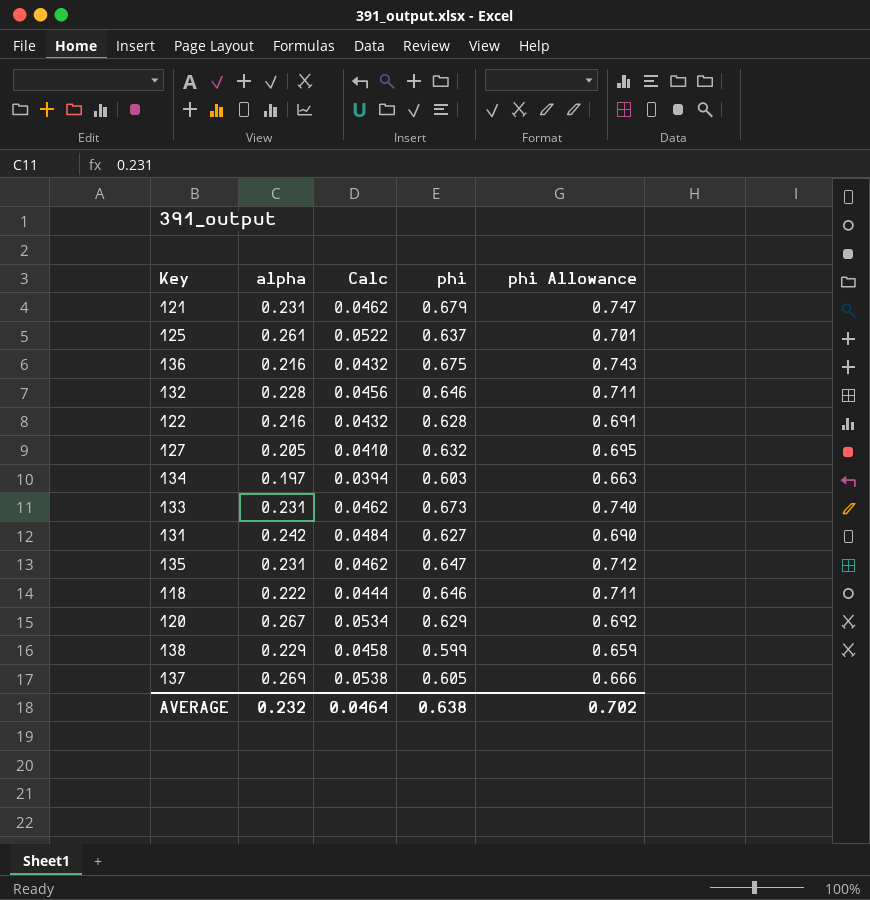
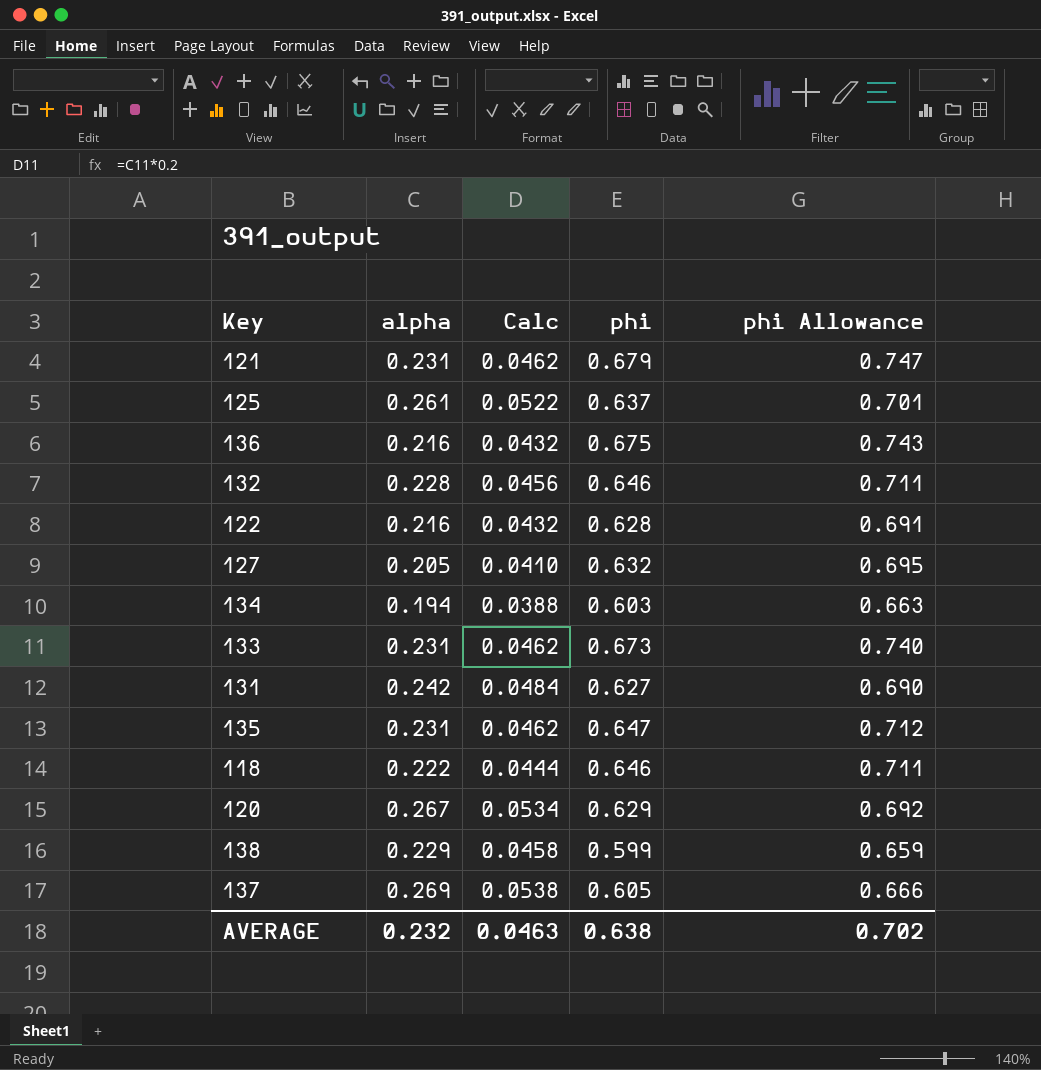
134 | alpha: 0.197 -> 0.194
134 | Calc: 0.0394 -> 0.0388
AVERAGE | Calc: 0.0464 -> 0.0463

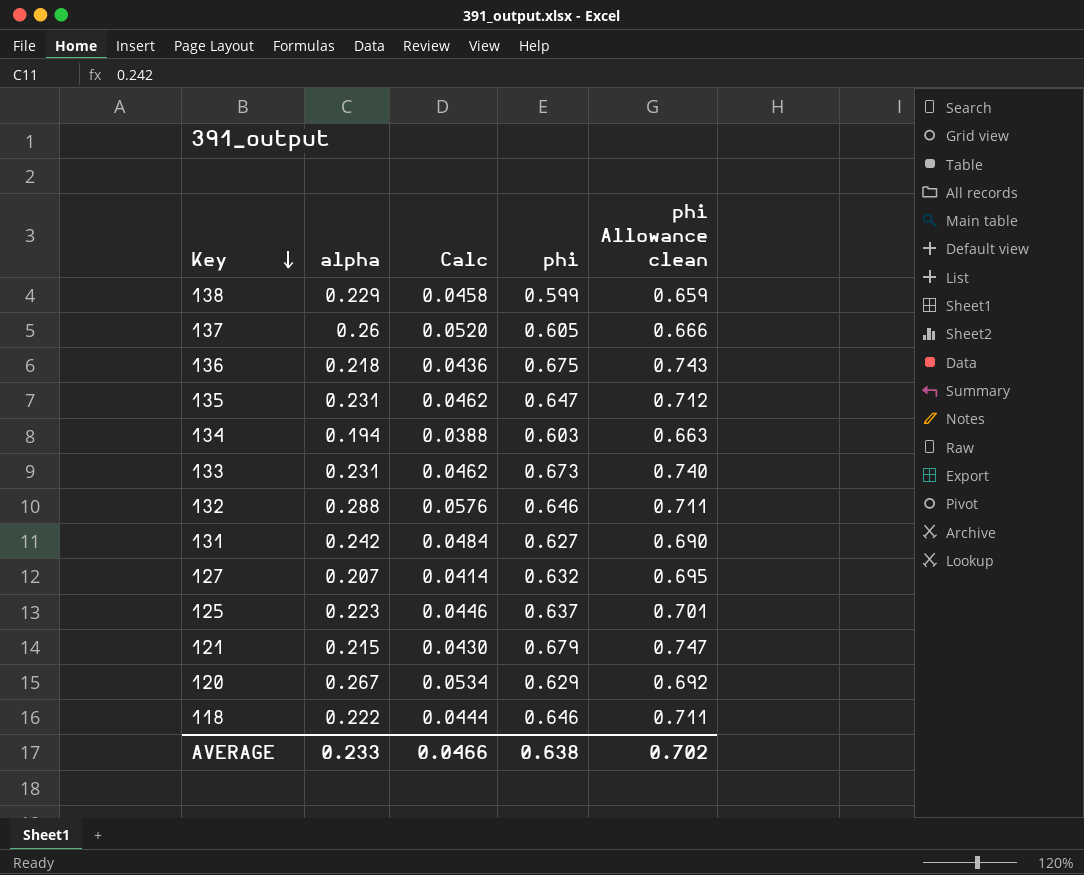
row order: none -> Key descending
column name: phi Allowance -> phi Allowance clean
row 122: 0.216 | 0.0432 | 0.628 | 0.691 -> none
137 | alpha: 0.269 -> 0.26
137 | Calc: 0.0538 -> 0.0520
136 | alpha: 0.216 -> 0.218
136 | Calc: 0.0432 -> 0.0436
132 | alpha: 0.228 -> 0.288
132 | Calc: 0.0456 -> 0.0576
127 | alpha: 0.205 -> 0.207
127 | Calc: 0.0410 -> 0.0414
125 | alpha: 0.261 -> 0.223
125 | Calc: 0.0522 -> 0.0446
121 | alpha: 0.231 -> 0.215
121 | Calc: 0.0462 -> 0.0430
AVERAGE | alpha: 0.232 -> 0.233
AVERAGE | Calc: 0.0463 -> 0.0466

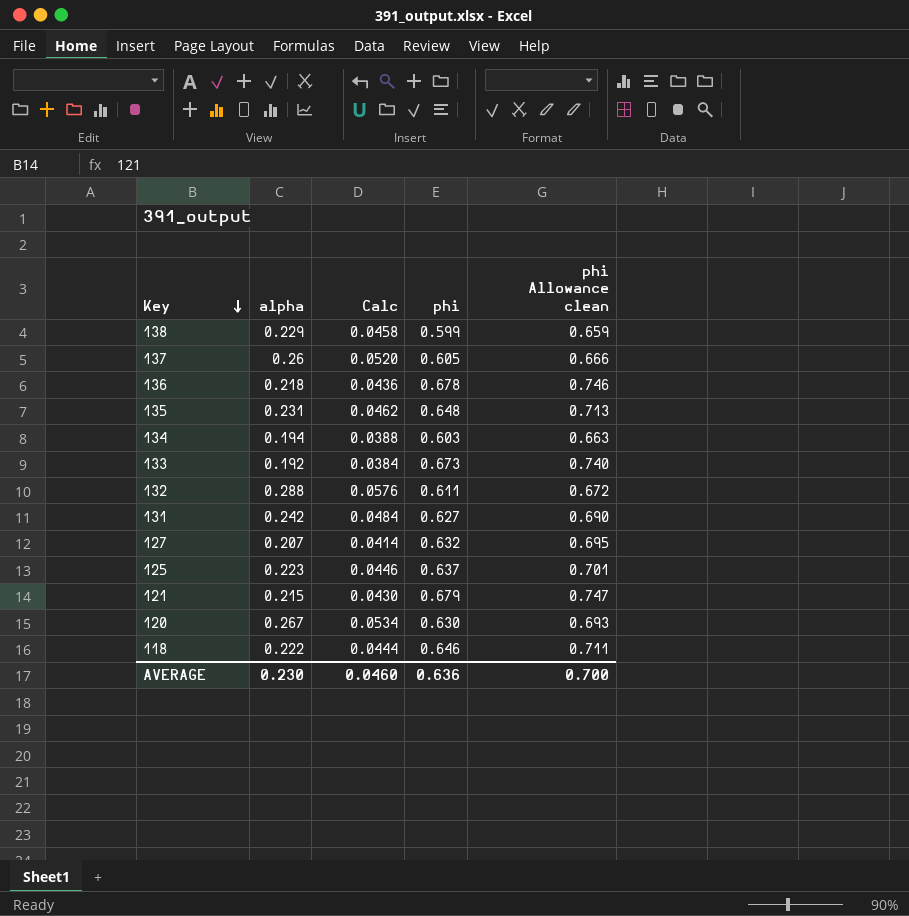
136 | phi: 0.675 -> 0.678
136 | phi Allowance clean: 0.743 -> 0.746
135 | phi: 0.647 -> 0.648
135 | phi Allowance clean: 0.712 -> 0.713
133 | alpha: 0.231 -> 0.192
133 | Calc: 0.0462 -> 0.0384
132 | phi: 0.646 -> 0.611
132 | phi Allowance clean: 0.711 -> 0.672
120 | phi: 0.629 -> 0.630
120 | phi Allowance clean: 0.692 -> 0.693
AVERAGE | alpha: 0.233 -> 0.230
AVERAGE | Calc: 0.0466 -> 0.0460
AVERAGE | phi: 0.638 -> 0.636
AVERAGE | phi Allowance clean: 0.702 -> 0.700

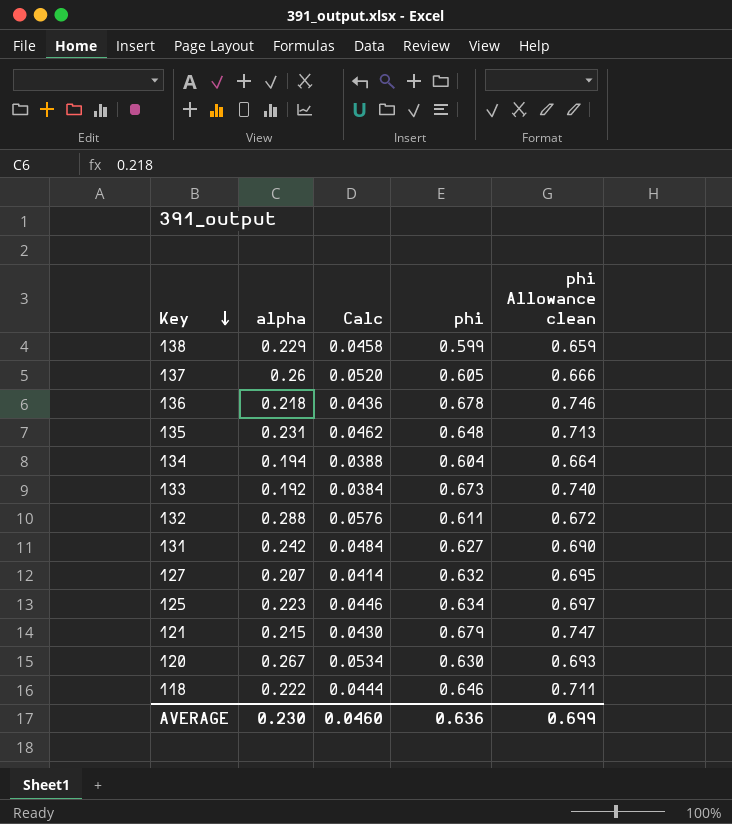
134 | phi: 0.603 -> 0.604
134 | phi Allowance clean: 0.663 -> 0.664
125 | phi: 0.637 -> 0.634
125 | phi Allowance clean: 0.701 -> 0.697
AVERAGE | phi Allowance clean: 0.700 -> 0.699

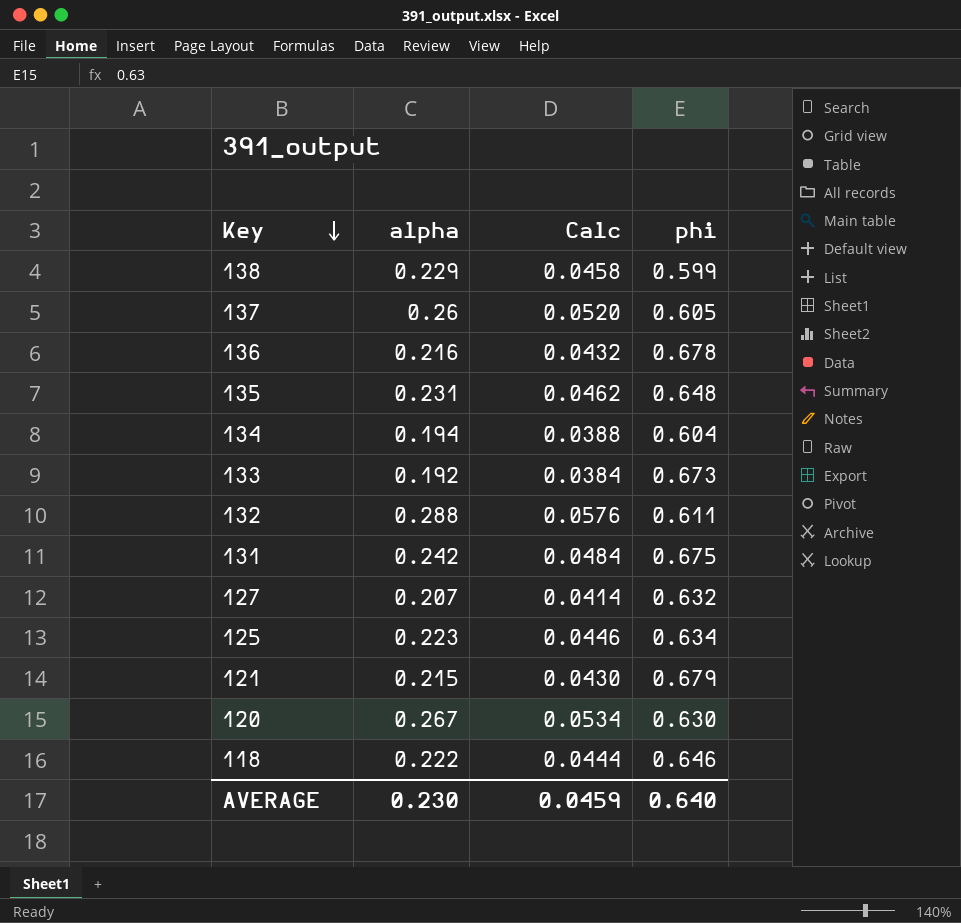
column phi Allowance clean | formula: [phi] * 1.1 -> none
136 | alpha: 0.218 -> 0.216
136 | Calc: 0.0436 -> 0.0432
131 | phi: 0.627 -> 0.675
AVERAGE | Calc: 0.0460 -> 0.0459
AVERAGE | phi: 0.636 -> 0.640

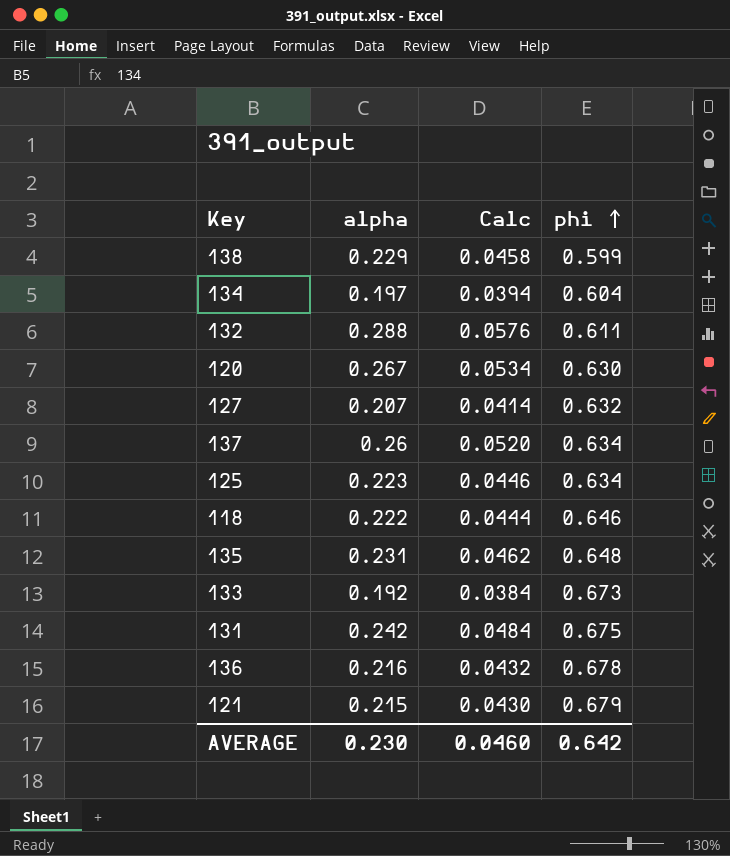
row order: Key descending -> phi ascending
134 | alpha: 0.194 -> 0.197
134 | Calc: 0.0388 -> 0.0394
137 | phi: 0.605 -> 0.634
AVERAGE | Calc: 0.0459 -> 0.0460
AVERAGE | phi: 0.640 -> 0.642

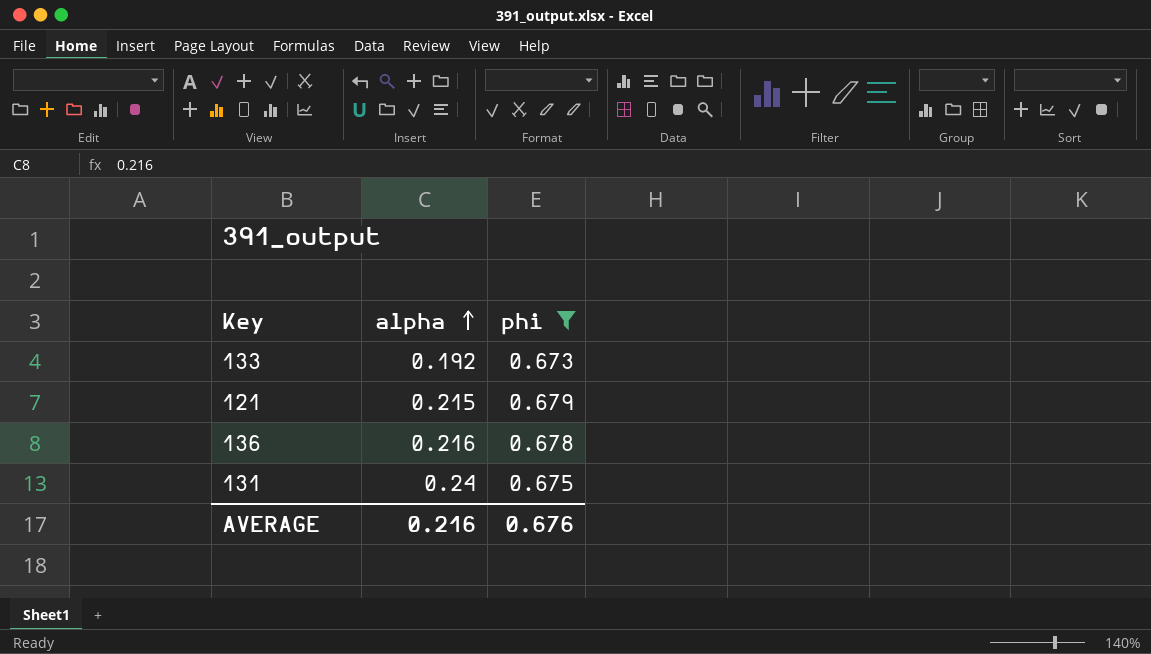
filter: none -> phi >= 0.673
row order: phi ascending -> alpha ascending
column Calc | formula: [alpha] * 0.2 -> none
131 | alpha: 0.242 -> 0.24
AVERAGE | alpha: 0.230 -> 0.216
AVERAGE | phi: 0.642 -> 0.676

